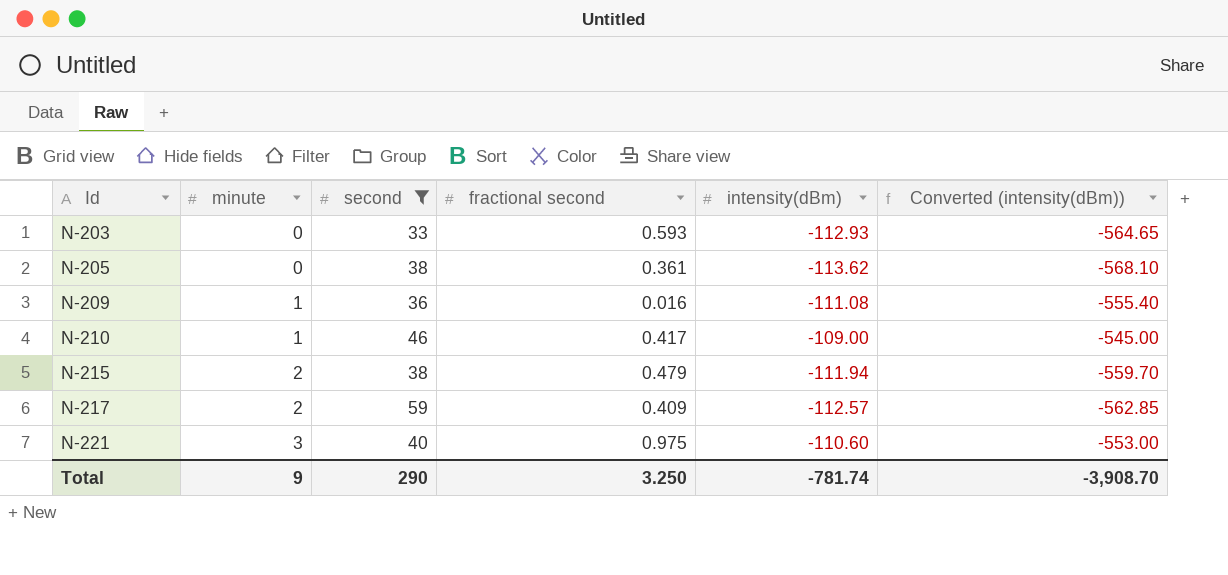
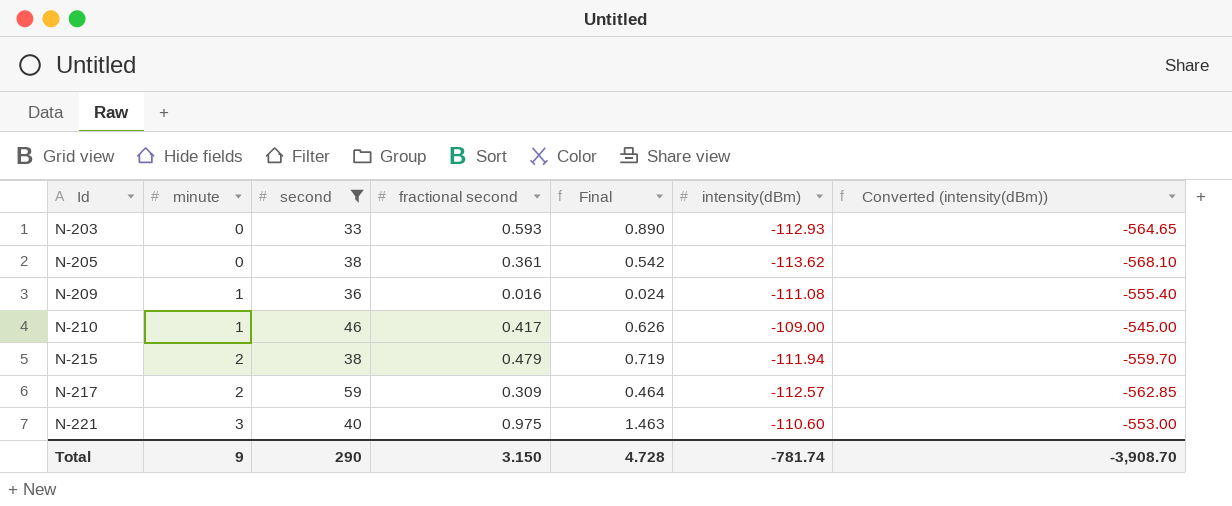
column Final | formula: none -> [fractional second] * 1.5
N-217 | fractional second: 0.409 -> 0.309
Total | fractional second: 3.250 -> 3.150

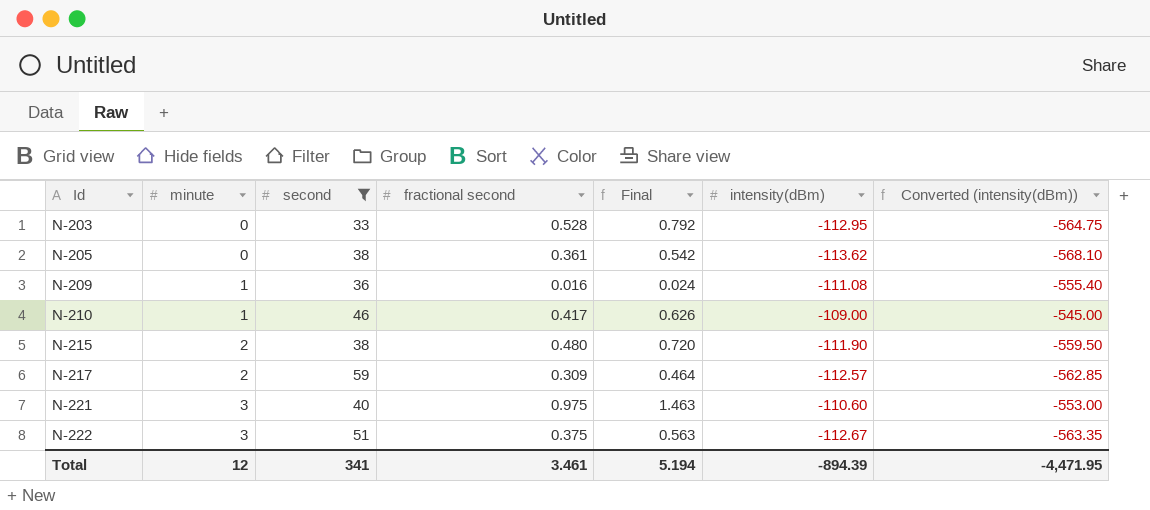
N-203 | fractional second: 0.593 -> 0.528
N-203 | Final: 0.890 -> 0.792
N-203 | intensity(dBm): -112.93 -> -112.95
N-203 | Converted (intensity(dBm)): -564.65 -> -564.75
N-215 | fractional second: 0.479 -> 0.480
N-215 | Final: 0.719 -> 0.720
N-215 | intensity(dBm): -111.94 -> -111.90
N-215 | Converted (intensity(dBm)): -559.70 -> -559.50
row N-222: none -> 3 | 51 | 0.375 | 0.563 | -112.67 | -563.35
Total | minute: 9 -> 12
Total | second: 290 -> 341
Total | fractional second: 3.150 -> 3.461
Total | Final: 4.728 -> 5.194
Total | intensity(dBm): -781.74 -> -894.39
Total | Converted (intensity(dBm)): -3,908.70 -> -4,471.95

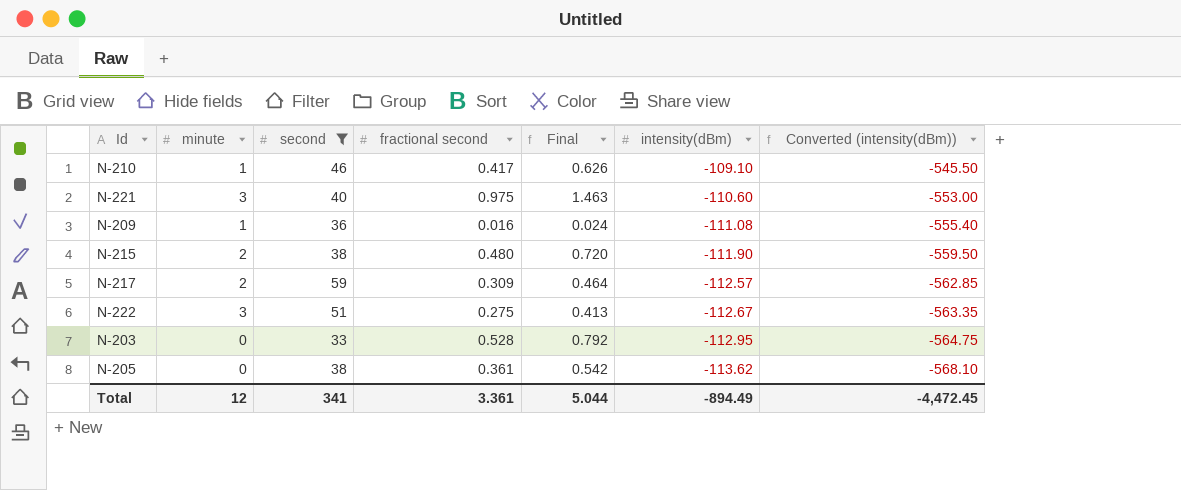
row order: Id ascending -> intensity(dBm) descending
N-210 | intensity(dBm): -109.00 -> -109.10
N-210 | Converted (intensity(dBm)): -545.00 -> -545.50
N-222 | fractional second: 0.375 -> 0.275
N-222 | Final: 0.563 -> 0.413
Total | fractional second: 3.461 -> 3.361
Total | Final: 5.194 -> 5.044
Total | intensity(dBm): -894.39 -> -894.49
Total | Converted (intensity(dBm)): -4,471.95 -> -4,472.45

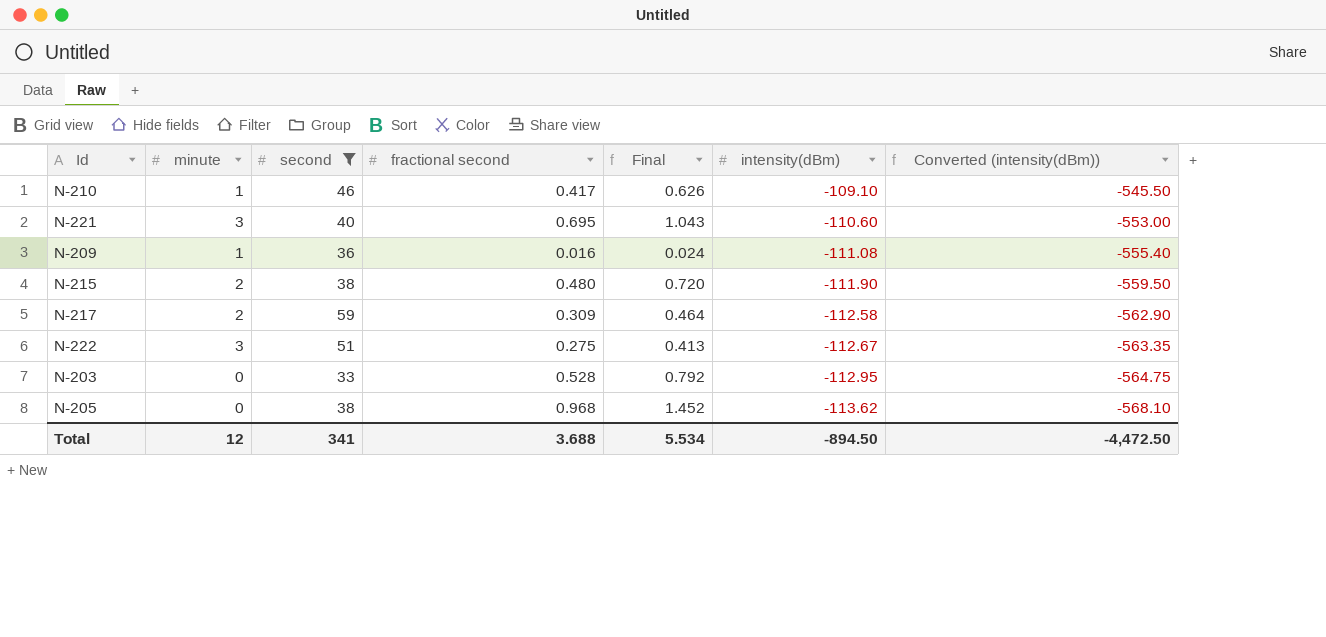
N-221 | fractional second: 0.975 -> 0.695
N-221 | Final: 1.463 -> 1.043
N-217 | intensity(dBm): -112.57 -> -112.58
N-217 | Converted (intensity(dBm)): -562.85 -> -562.90
N-205 | fractional second: 0.361 -> 0.968
N-205 | Final: 0.542 -> 1.452
Total | fractional second: 3.361 -> 3.688
Total | Final: 5.044 -> 5.534
Total | intensity(dBm): -894.49 -> -894.50
Total | Converted (intensity(dBm)): -4,472.45 -> -4,472.50

